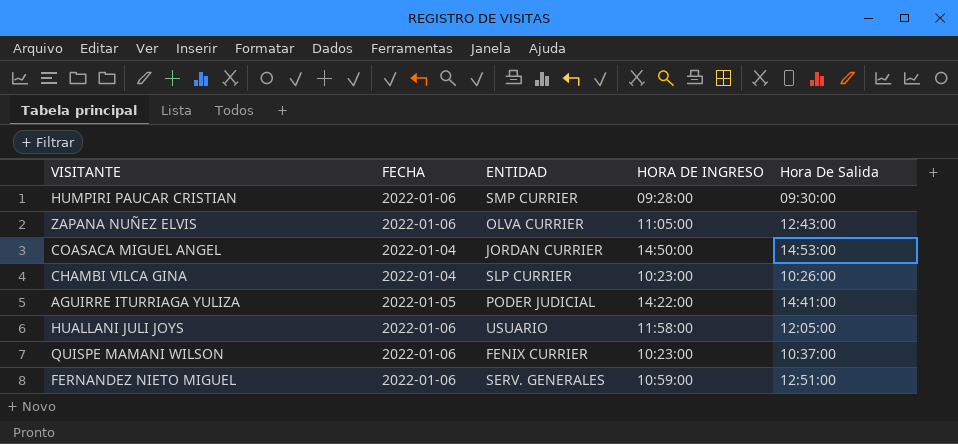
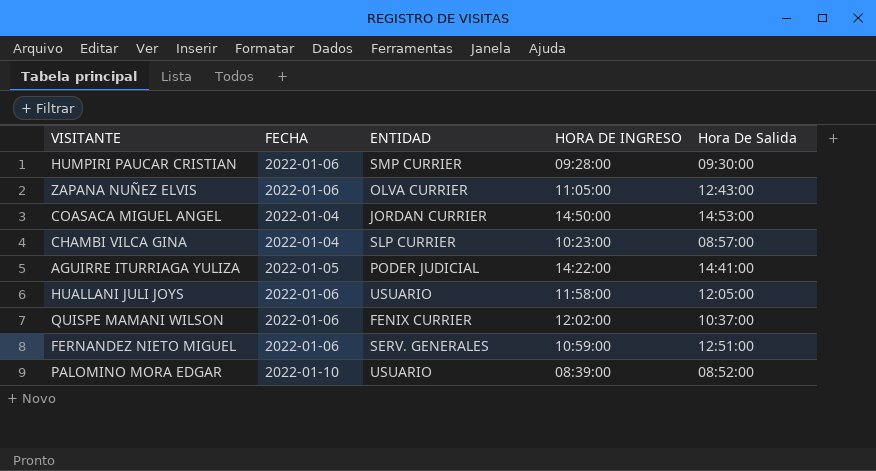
CHAMBI VILCA GINA | Hora De Salida: 10:26:00 -> 08:57:00
QUISPE MAMANI WILSON | HORA DE INGRESO: 10:23:00 -> 12:02:00
row PALOMINO MORA EDGAR: none -> 2022-01-10 | USUARIO | 08:39:00 | 08:52:00

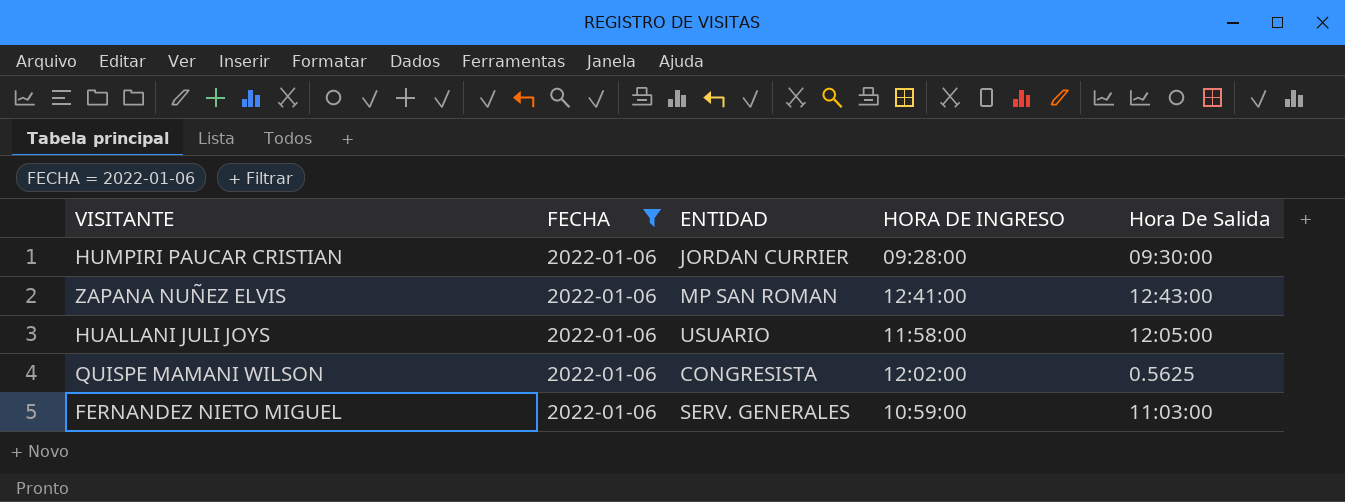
filter: none -> FECHA = 2022-01-06
HUMPIRI PAUCAR CRISTIAN | ENTIDAD: SMP CURRIER -> JORDAN CURRIER
ZAPANA NUÑEZ ELVIS | ENTIDAD: OLVA CURRIER -> MP SAN ROMAN
ZAPANA NUÑEZ ELVIS | HORA DE INGRESO: 11:05:00 -> 12:41:00
QUISPE MAMANI WILSON | ENTIDAD: FENIX CURRIER -> CONGRESISTA
QUISPE MAMANI WILSON | Hora De Salida: 10:37:00 -> 0.5625
FERNANDEZ NIETO MIGUEL | Hora De Salida: 12:51:00 -> 11:03:00

